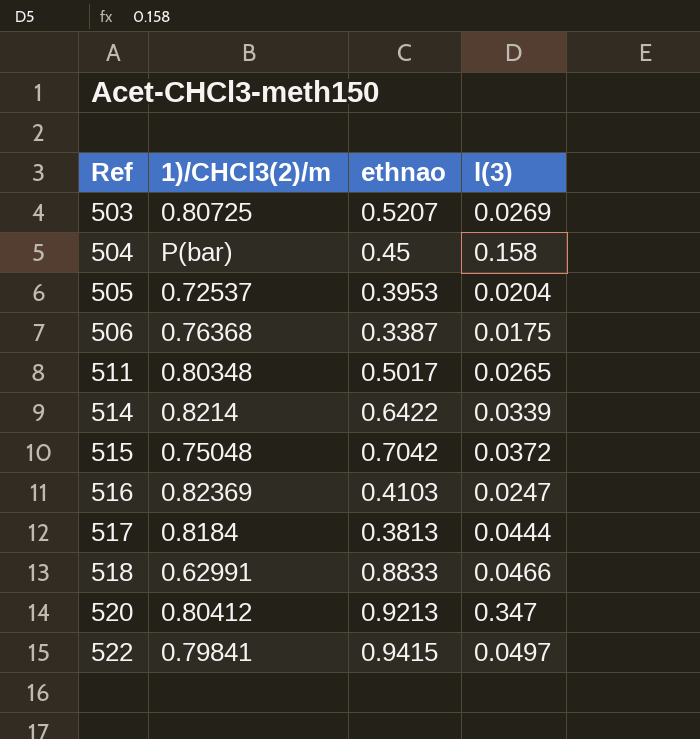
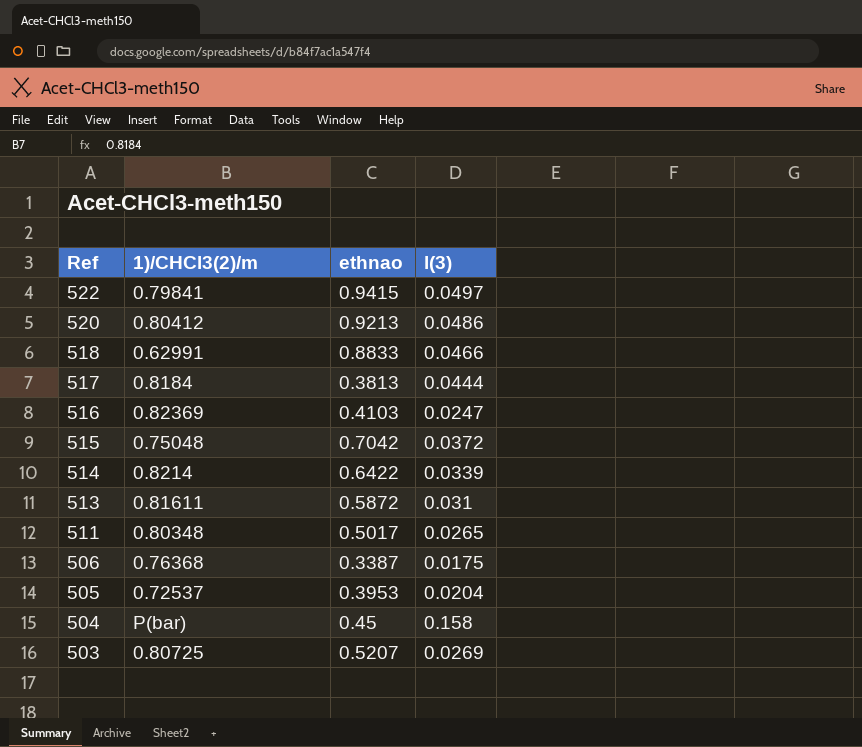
row order: Ref ascending -> Ref descending
520 | l(3): 0.347 -> 0.0486
row 513: none -> 0.81611 | 0.5872 | 0.031

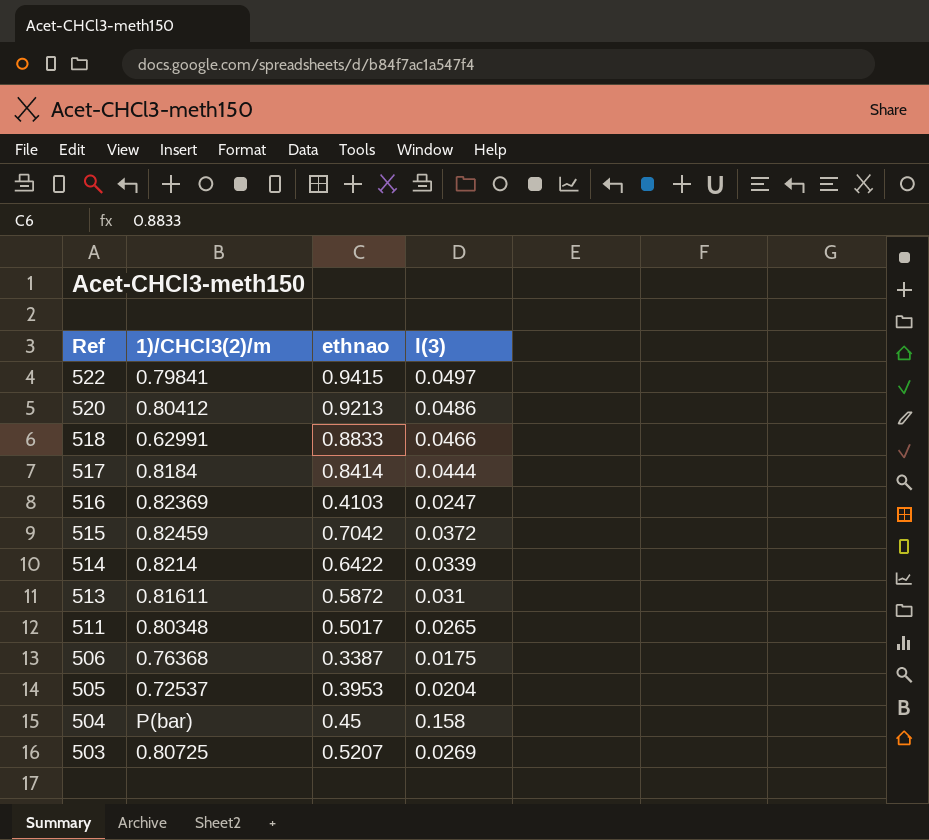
517 | ethnao: 0.3813 -> 0.8414
515 | 1)/CHCl3(2)/m: 0.75048 -> 0.82459

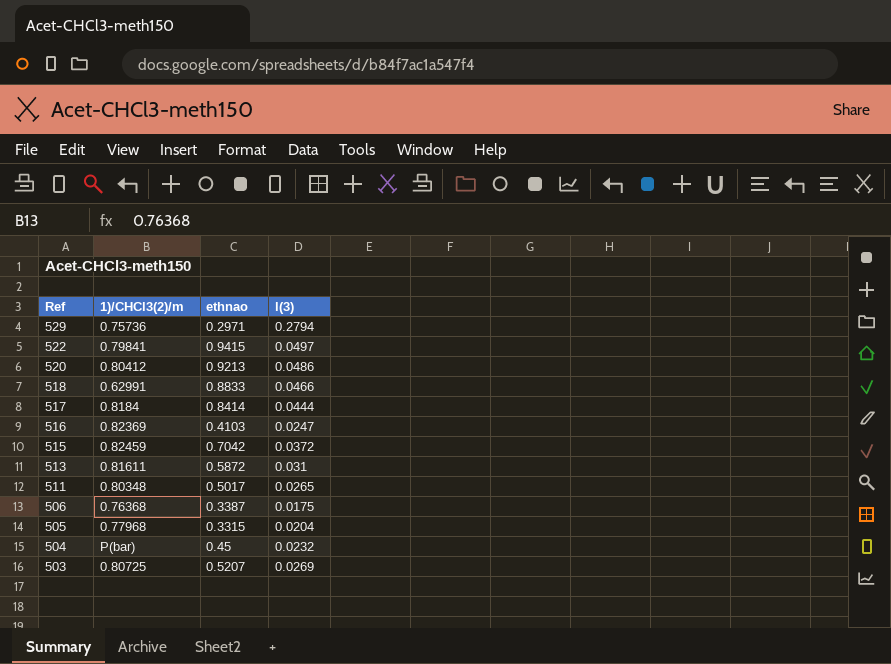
row 514: 0.8214 | 0.6422 | 0.0339 -> none
row 529: none -> 0.75736 | 0.2971 | 0.2794
505 | 1)/CHCl3(2)/m: 0.72537 -> 0.77968
505 | ethnao: 0.3953 -> 0.3315
504 | l(3): 0.158 -> 0.0232

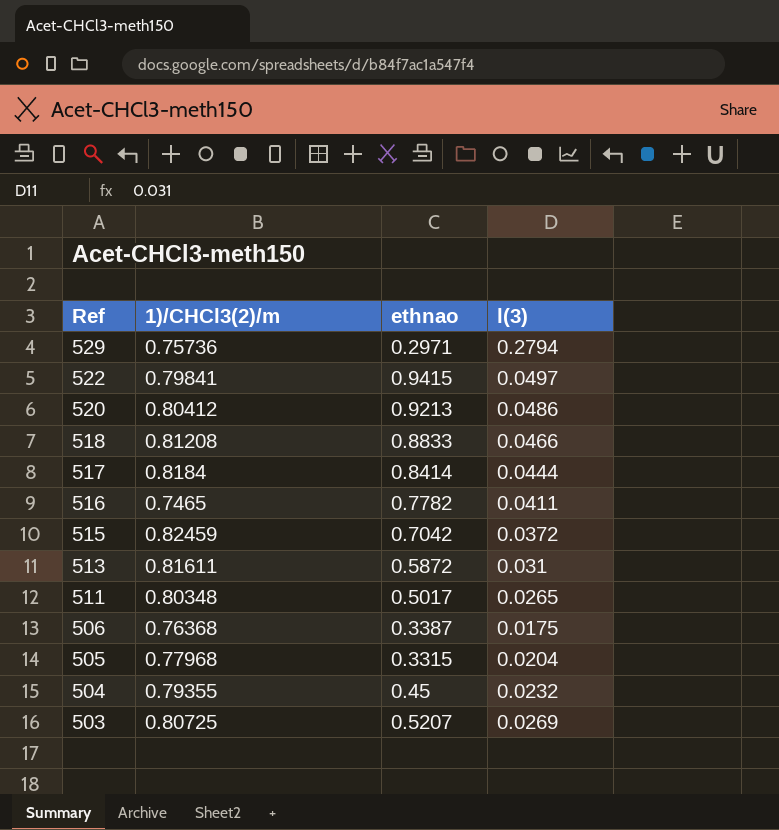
518 | 1)/CHCl3(2)/m: 0.62991 -> 0.81208
516 | 1)/CHCl3(2)/m: 0.82369 -> 0.7465
516 | ethnao: 0.4103 -> 0.7782
516 | l(3): 0.0247 -> 0.0411
504 | 1)/CHCl3(2)/m: P(bar) -> 0.79355

